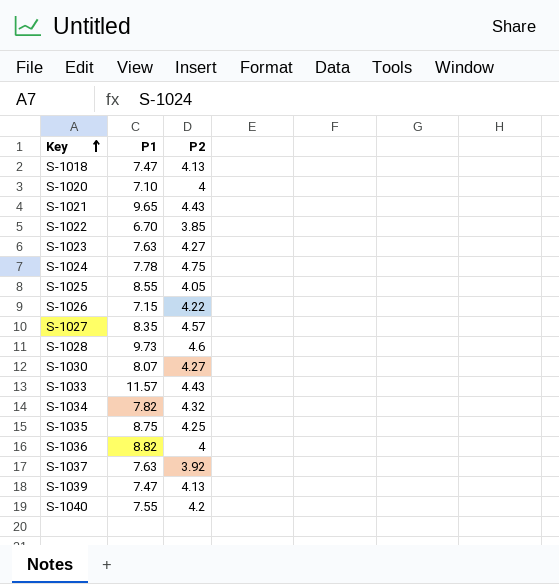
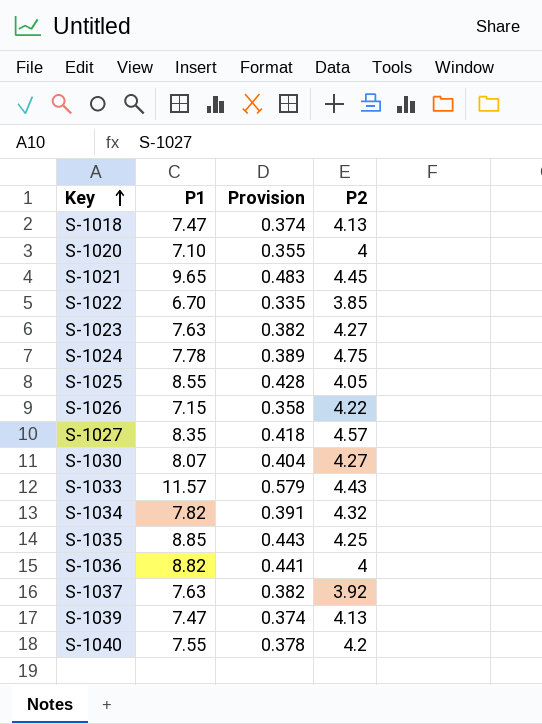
column Provision | formula: none -> [P1] * 0.05
row S-1028: 9.73 | 4.6 -> none
S-1021 | P2: 4.43 -> 4.45
S-1035 | P1: 8.75 -> 8.85

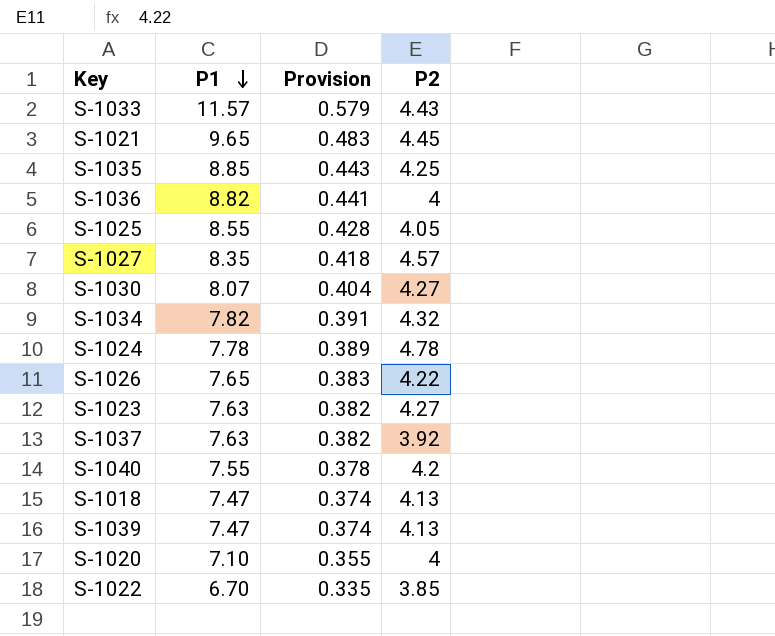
row order: Key ascending -> P1 descending
S-1024 | P2: 4.75 -> 4.78
S-1026 | P1: 7.15 -> 7.65
S-1026 | Provision: 0.358 -> 0.383

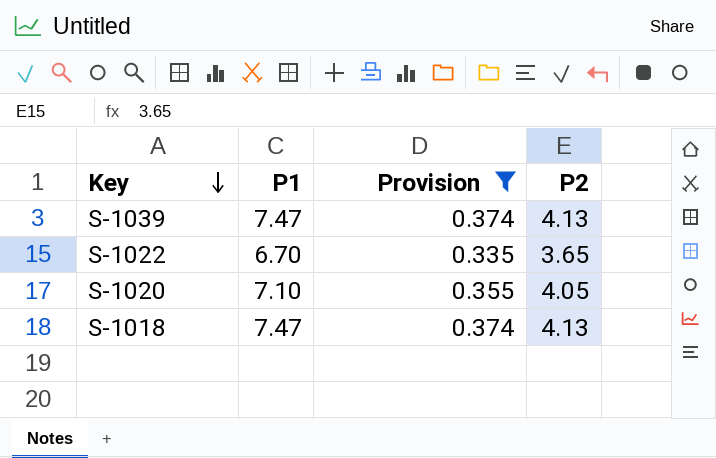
filter: none -> Provision <= 0.374
row order: P1 descending -> Key descending
S-1022 | P2: 3.85 -> 3.65
S-1020 | P2: 4 -> 4.05

